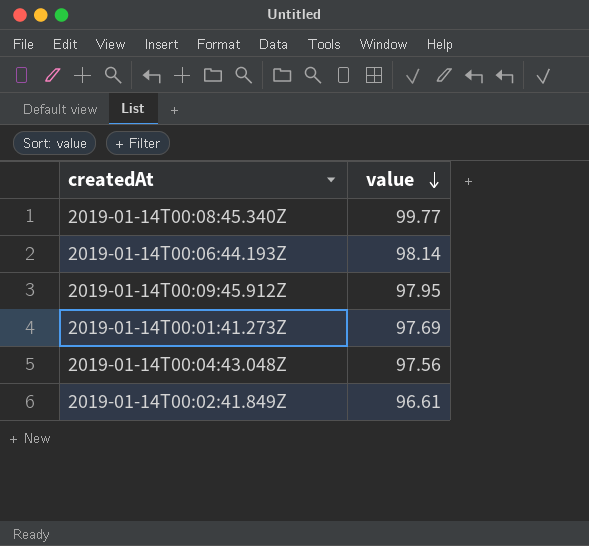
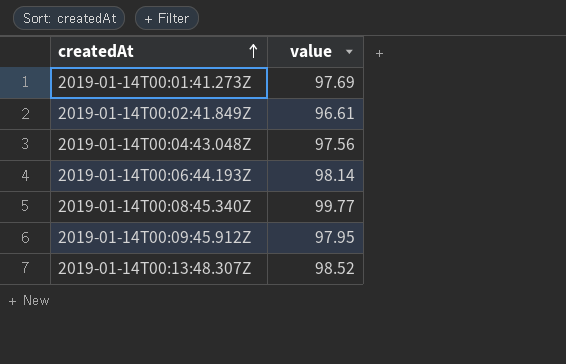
row order: value descending -> createdAt ascending
row 2019-01-14T00:13:48.307Z: none -> 98.52

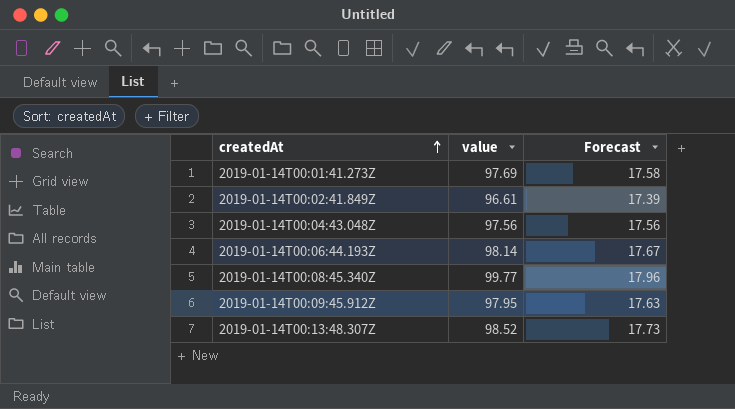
column Forecast | formula: none -> [value] * 0.18

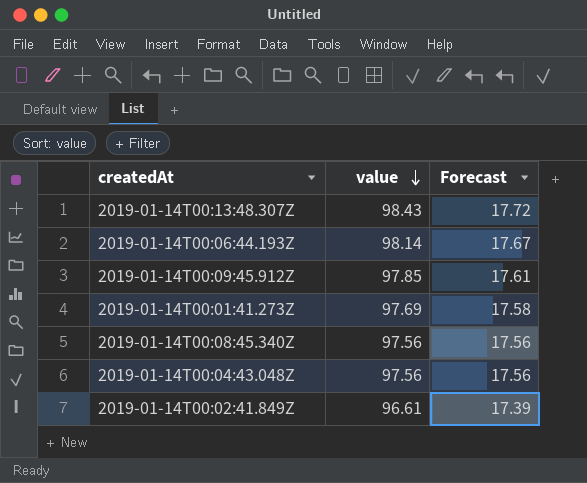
row order: createdAt ascending -> value descending
2019-01-14T00:13:48.307Z | value: 98.52 -> 98.43
2019-01-14T00:13:48.307Z | Forecast: 17.73 -> 17.72
2019-01-14T00:09:45.912Z | value: 97.95 -> 97.85
2019-01-14T00:09:45.912Z | Forecast: 17.63 -> 17.61
2019-01-14T00:08:45.340Z | value: 99.77 -> 97.56
2019-01-14T00:08:45.340Z | Forecast: 17.96 -> 17.56

